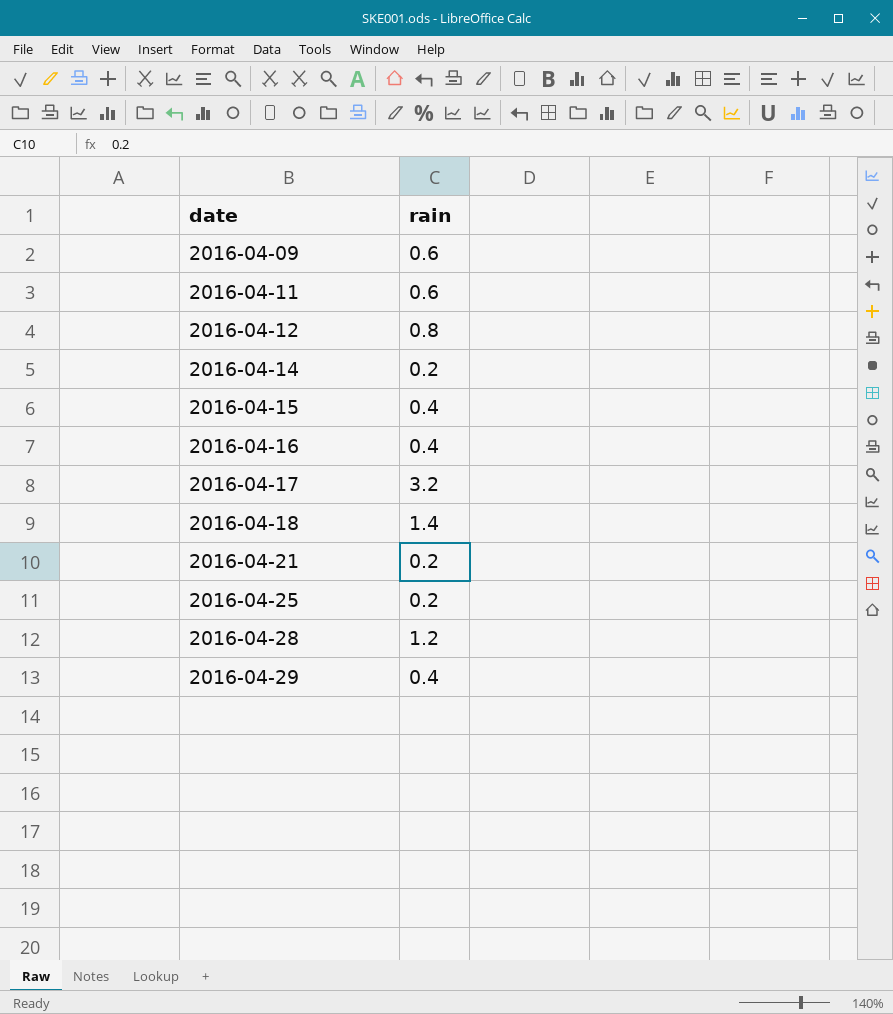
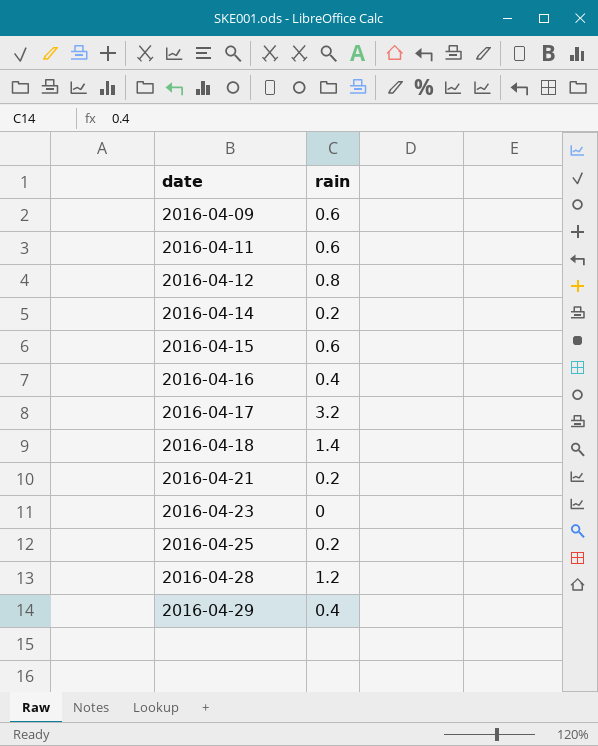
2016-04-15 | rain: 0.4 -> 0.6
row 2016-04-23: none -> 0

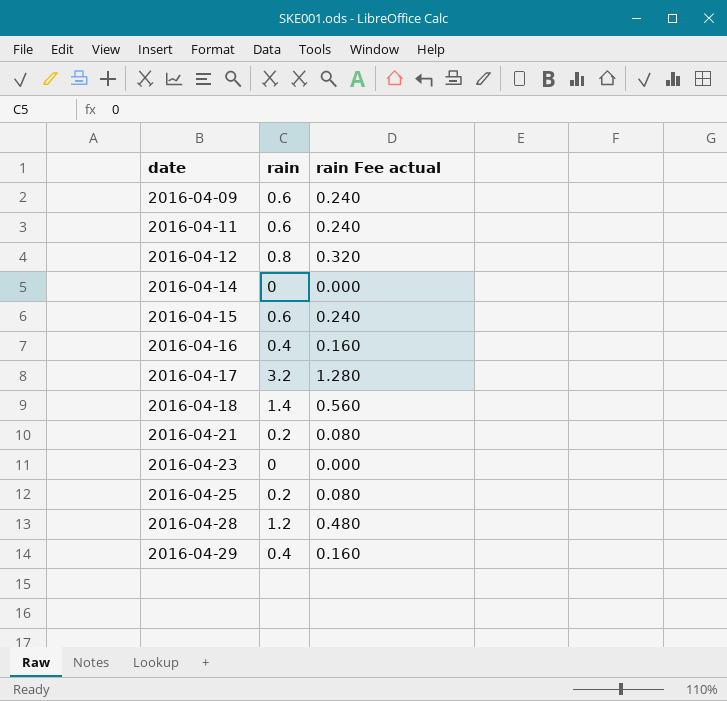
column rain Fee actual | formula: none -> [rain] * 0.4
2016-04-14 | rain: 0.2 -> 0

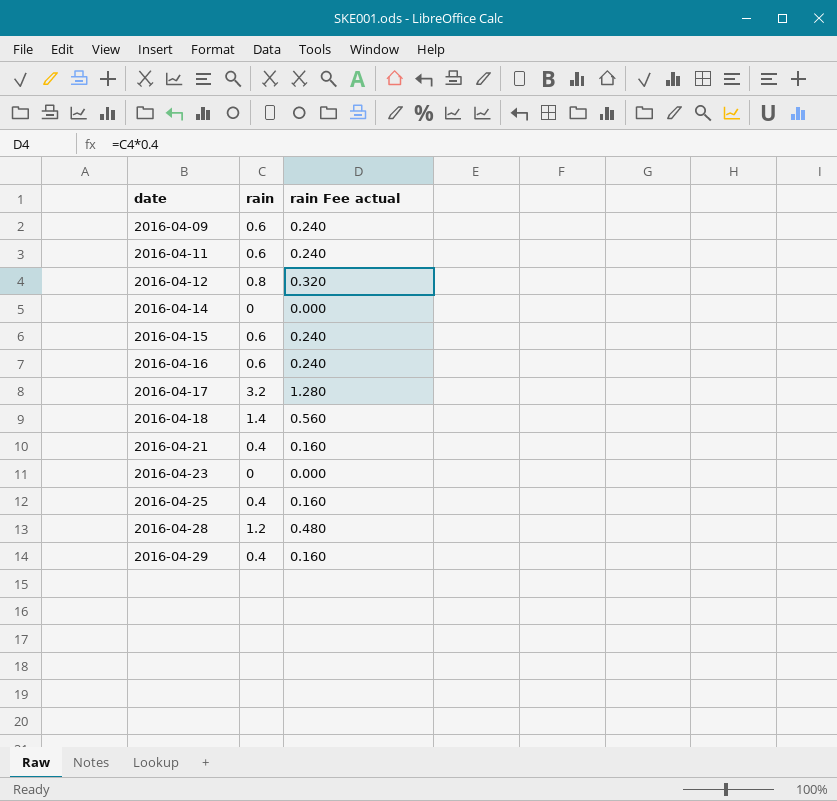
2016-04-16 | rain: 0.4 -> 0.6
2016-04-16 | rain Fee actual: 0.160 -> 0.240
2016-04-21 | rain: 0.2 -> 0.4
2016-04-21 | rain Fee actual: 0.080 -> 0.160
2016-04-25 | rain: 0.2 -> 0.4
2016-04-25 | rain Fee actual: 0.080 -> 0.160

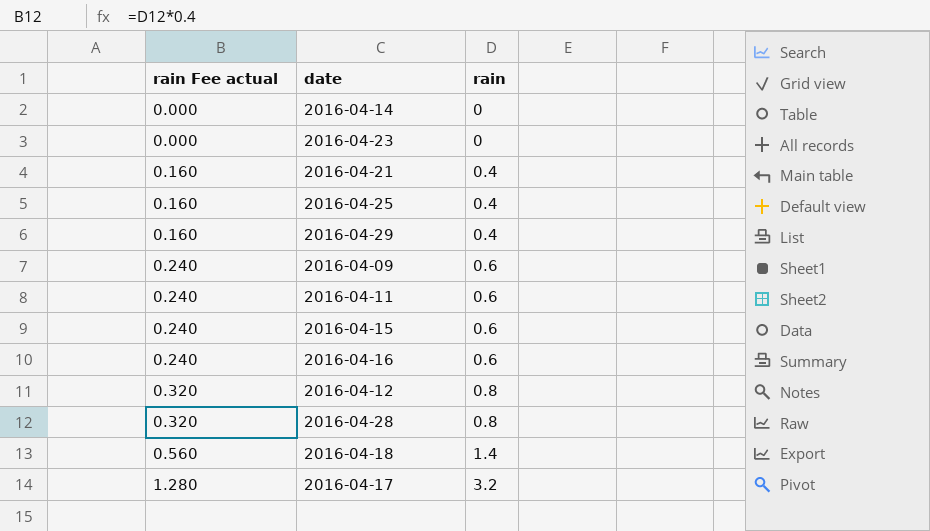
row order: date ascending -> rain Fee actual ascending
column rain Fee actual | position: 3 -> 1
2016-04-28 | rain Fee actual: 0.480 -> 0.320
2016-04-28 | rain: 1.2 -> 0.8

